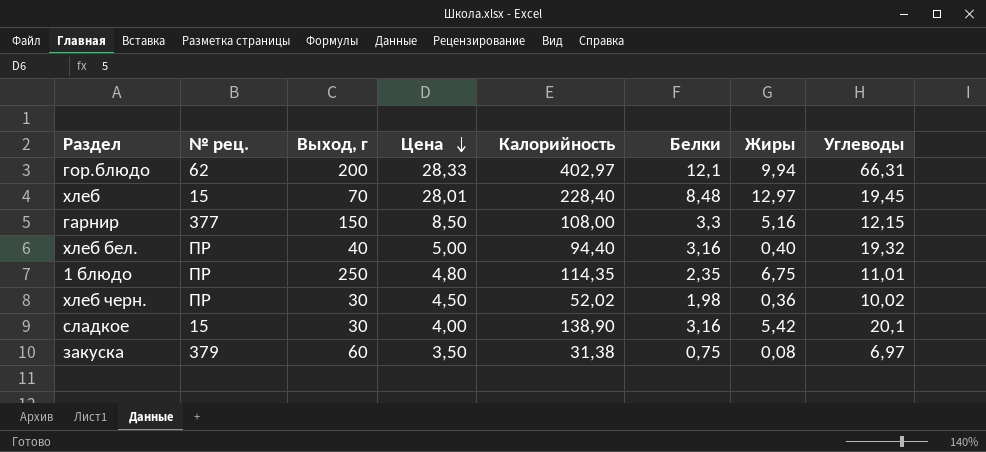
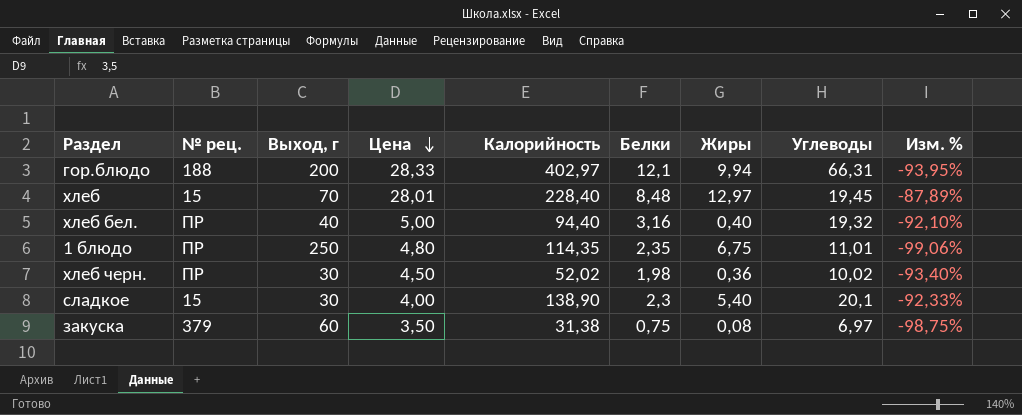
column Изм. % | formula: none -> ([Белки] - [Выход, г]) / [Выход, г]
row гарнир: 377 | 150 | 8,50 | 108,00 | 3,3 | 5,16 | 12,15 -> none
гор.блюдо | № рец.: 62 -> 188
сладкое | Белки: 3,16 -> 2,3
сладкое | Жиры: 5,42 -> 5,40

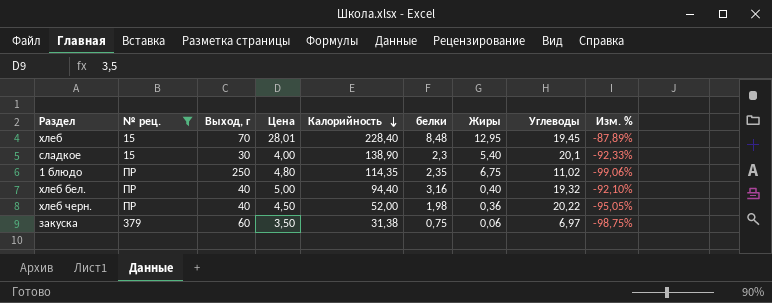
filter: none -> № рец. != 188
row order: Цена descending -> Калорийность descending
column name: Белки -> белки
хлеб | Жиры: 12,97 -> 12,95
1 блюдо | Углеводы: 11,01 -> 11,02
хлеб черн. | Выход, г: 30 -> 40
хлеб черн. | Калорийность: 52,02 -> 52,00
хлеб черн. | Углеводы: 10,02 -> 20,22
хлеб черн. | Изм. %: -93,40% -> -95,05%
закуска | Жиры: 0,08 -> 0,06

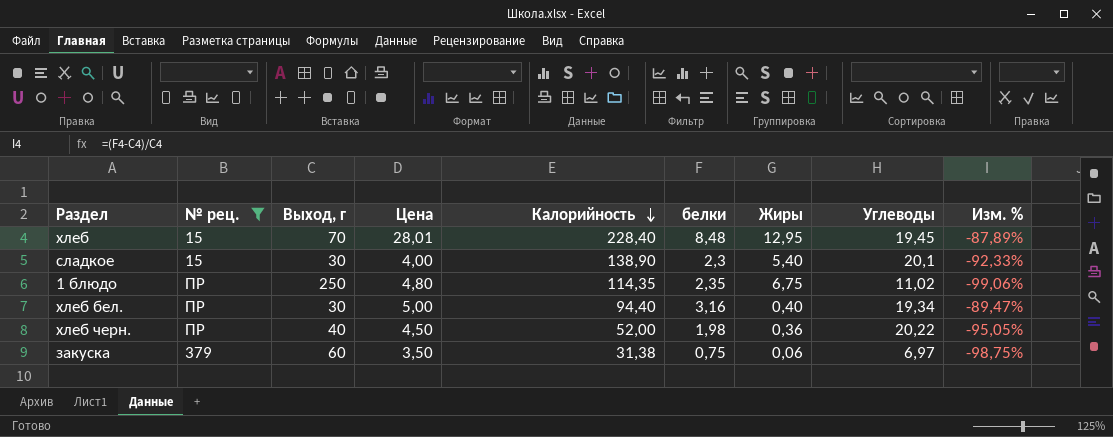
хлеб бел. | Выход, г: 40 -> 30
хлеб бел. | Углеводы: 19,32 -> 19,34
хлеб бел. | Изм. %: -92,10% -> -89,47%

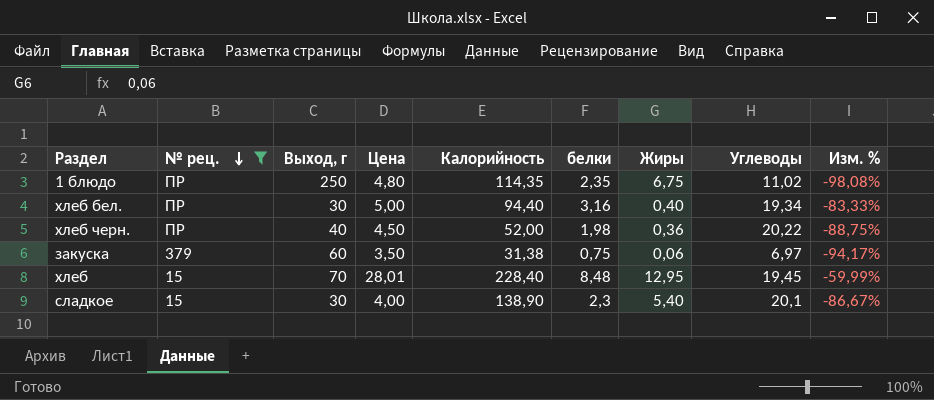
row order: Калорийность descending -> № рец. descending
column Изм. % | formula: ([белки] - [Выход, г]) / [Выход, г] -> ([Цена] - [Выход, г]) / [Выход, г]

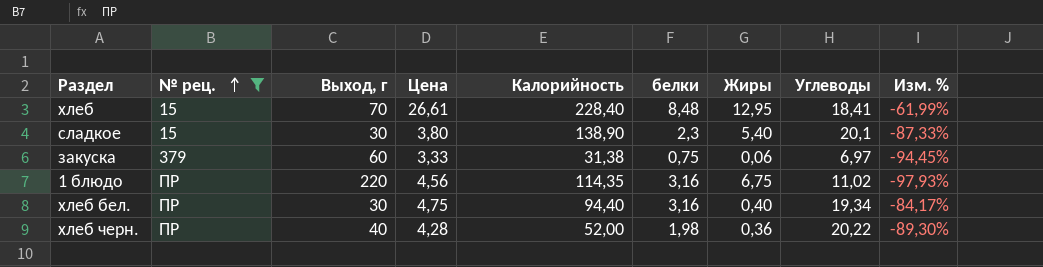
row order: № рец. descending -> № рец. ascending
хлеб | Цена: 28,01 -> 26,61
хлеб | Углеводы: 19,45 -> 18,41
хлеб | Изм. %: -59,99% -> -61,99%
сладкое | Цена: 4,00 -> 3,80
сладкое | Изм. %: -86,67% -> -87,33%
закуска | Цена: 3,50 -> 3,33
закуска | Изм. %: -94,17% -> -94,45%
1 блюдо | Выход, г: 250 -> 220
1 блюдо | Цена: 4,80 -> 4,56
1 блюдо | белки: 2,35 -> 3,16
1 блюдо | Изм. %: -98,08% -> -97,93%
хлеб бел. | Цена: 5,00 -> 4,75
хлеб бел. | Изм. %: -83,33% -> -84,17%
хлеб черн. | Цена: 4,50 -> 4,28
хлеб черн. | Изм. %: -88,75% -> -89,30%

